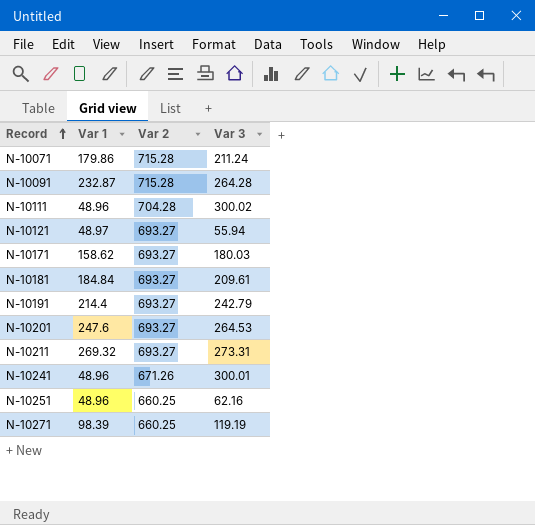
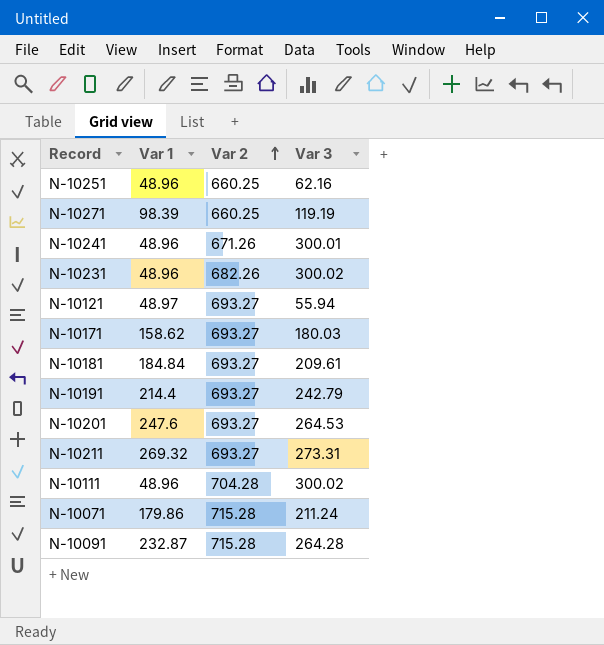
row order: Record ascending -> Var 2 ascending
row N-10231: none -> 48.96 | 682.26 | 300.02

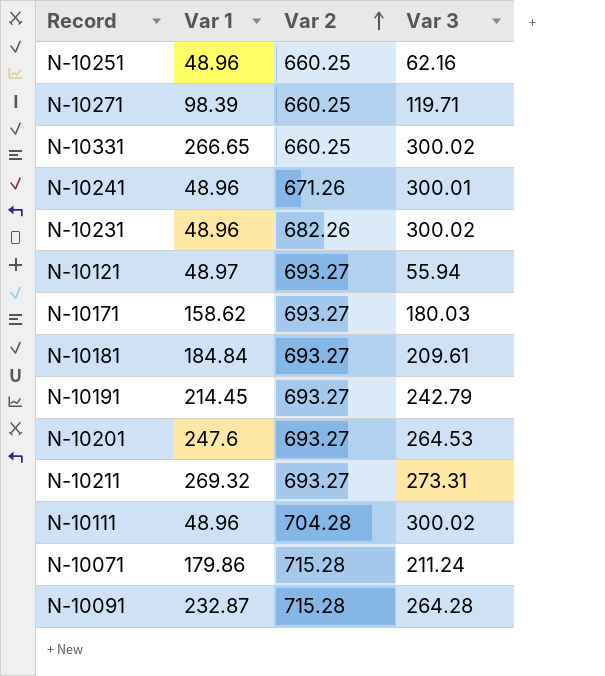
N-10271 | Var 3: 119.19 -> 119.71
row N-10331: none -> 266.65 | 660.25 | 300.02
N-10191 | Var 1: 214.4 -> 214.45

